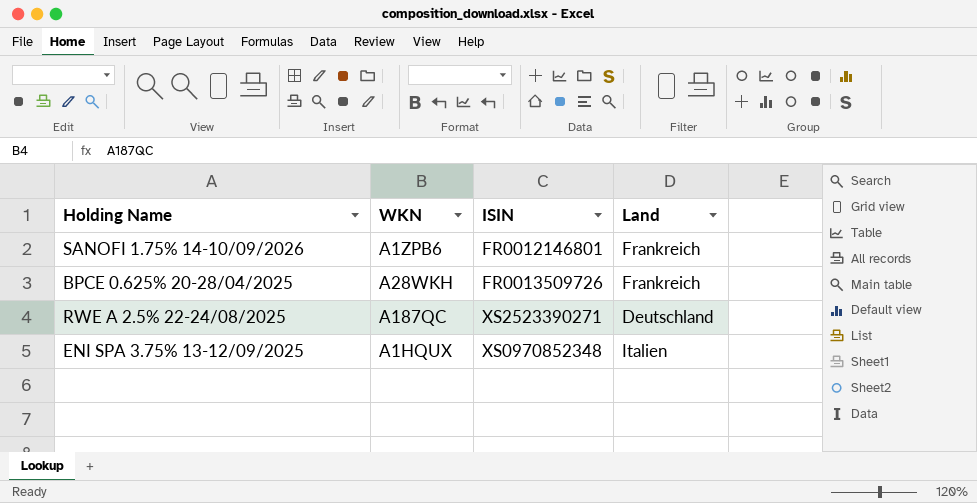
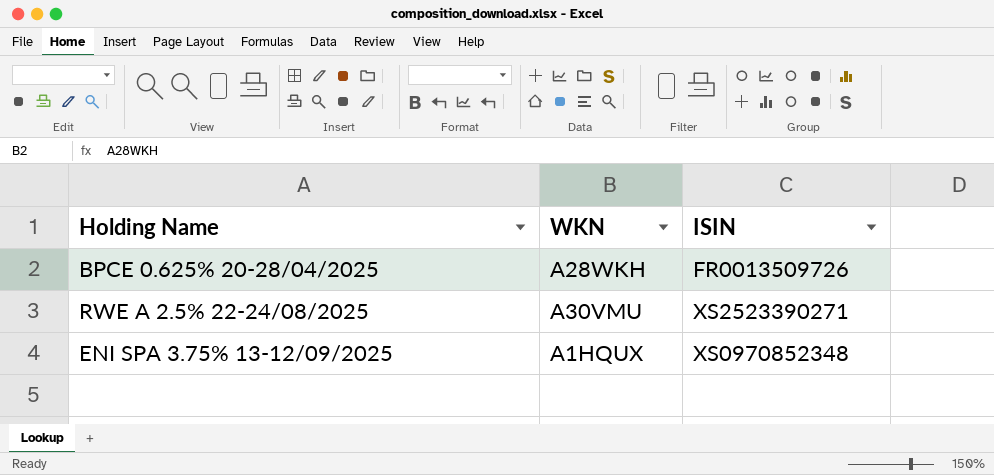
column Land | position: 4 -> none
row SANOFI 1.75% 14-10/09/2026: A1ZPB6 | FR0012146801 | Frankreich -> none
RWE A 2.5% 22-24/08/2025 | WKN: A187QC -> A30VMU

